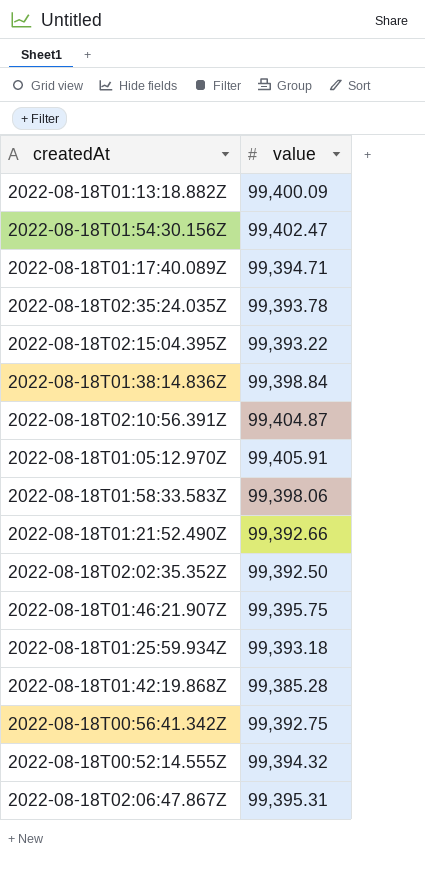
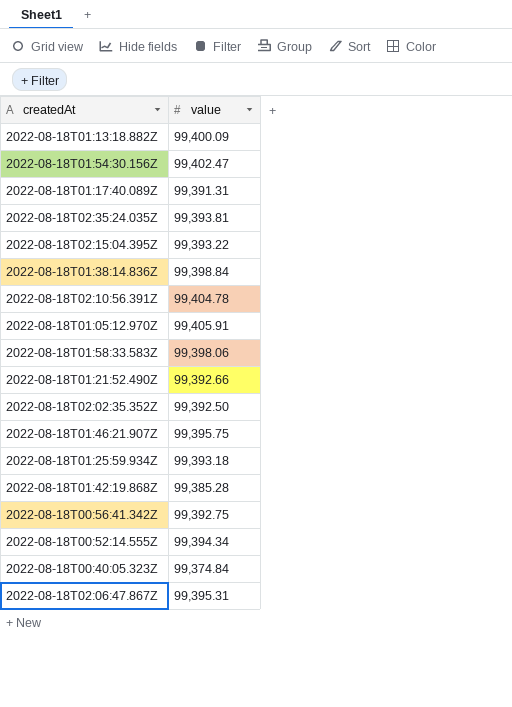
2022-08-18T01:17:40.089Z | value: 99,394.71 -> 99,391.31
2022-08-18T02:35:24.035Z | value: 99,393.78 -> 99,393.81
2022-08-18T02:10:56.391Z | value: 99,404.87 -> 99,404.78
2022-08-18T00:52:14.555Z | value: 99,394.32 -> 99,394.34
row 2022-08-18T00:40:05.323Z: none -> 99,374.84

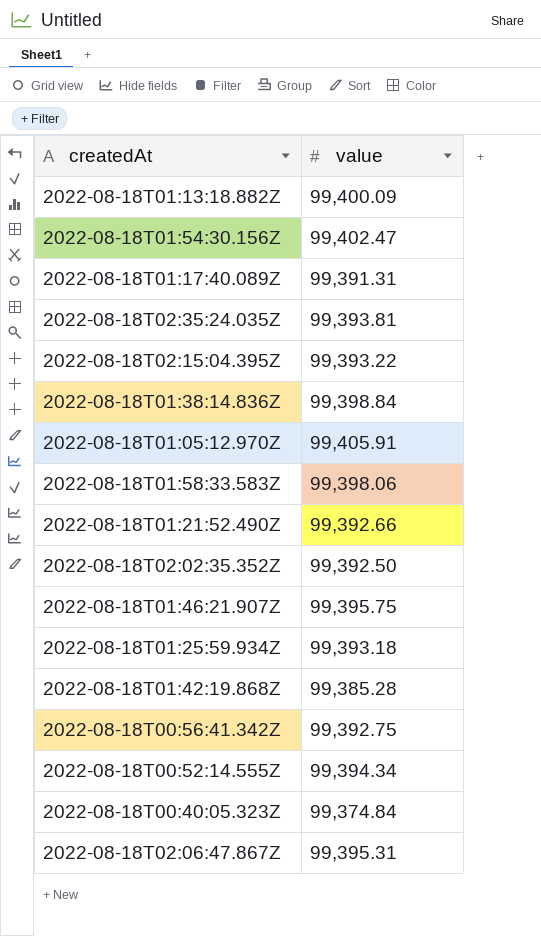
row 2022-08-18T02:10:56.391Z: 99,404.78 -> none

